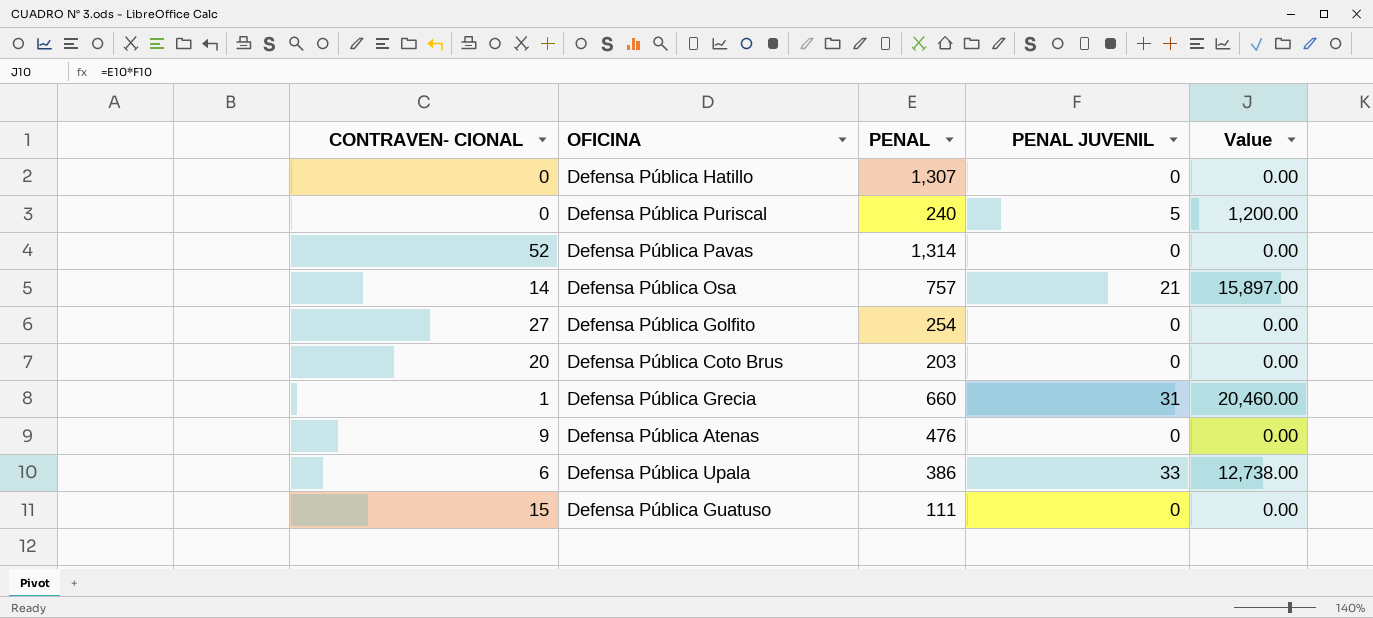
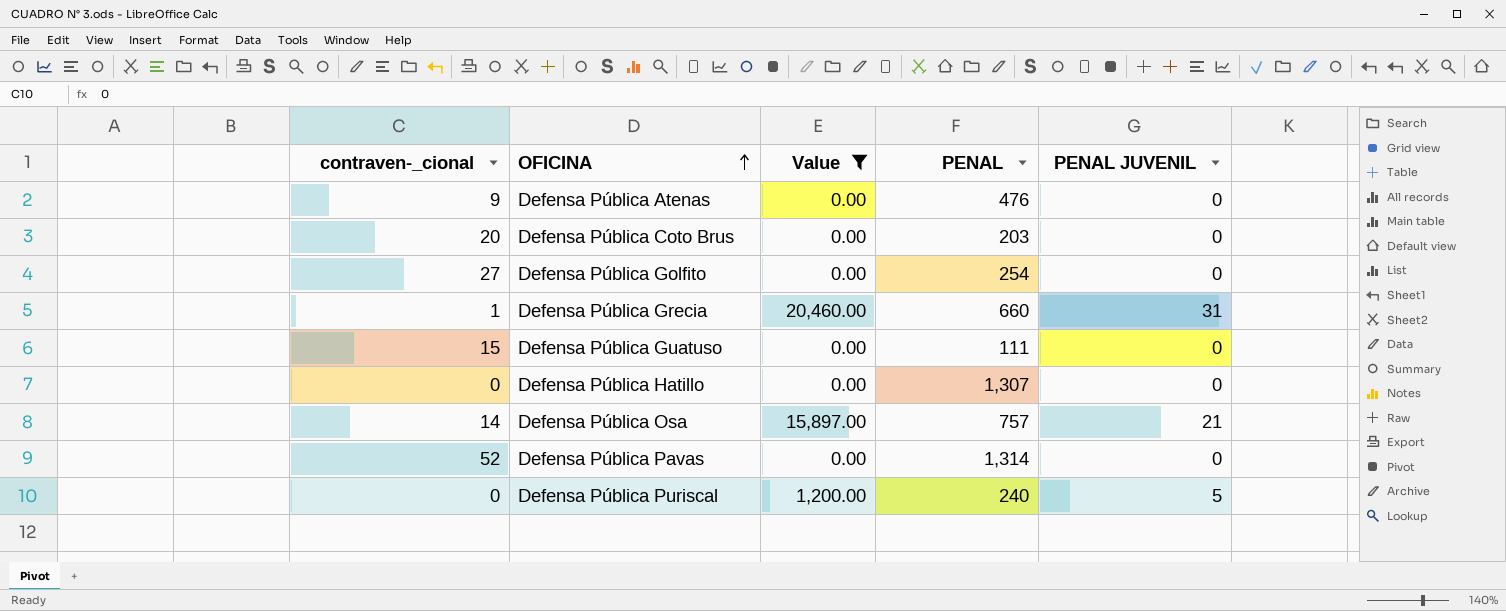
filter: none -> Value != 12,738.00
row order: none -> OFICINA ascending
column name: CONTRAVEN- CIONAL -> contraven-_cional
column Value | position: 5 -> 3

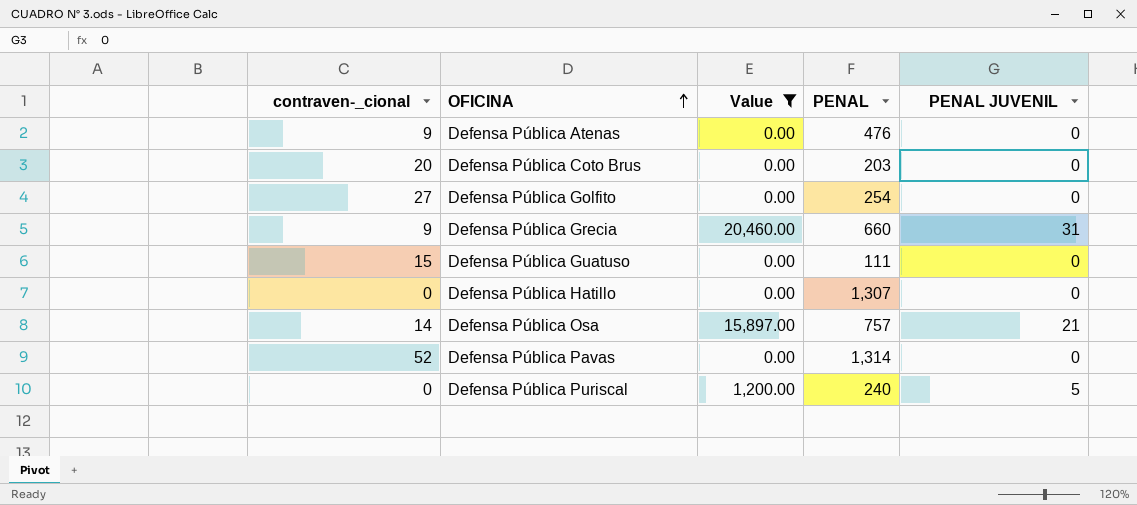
Defensa Pública Grecia | contraven-_cional: 1 -> 9

